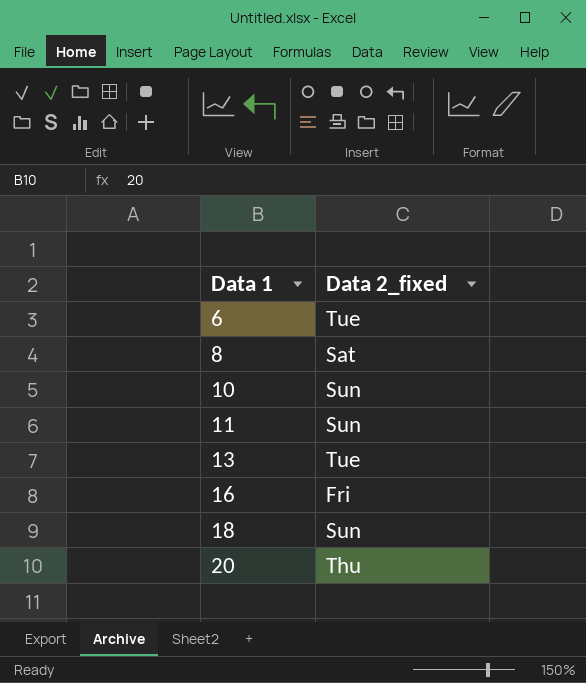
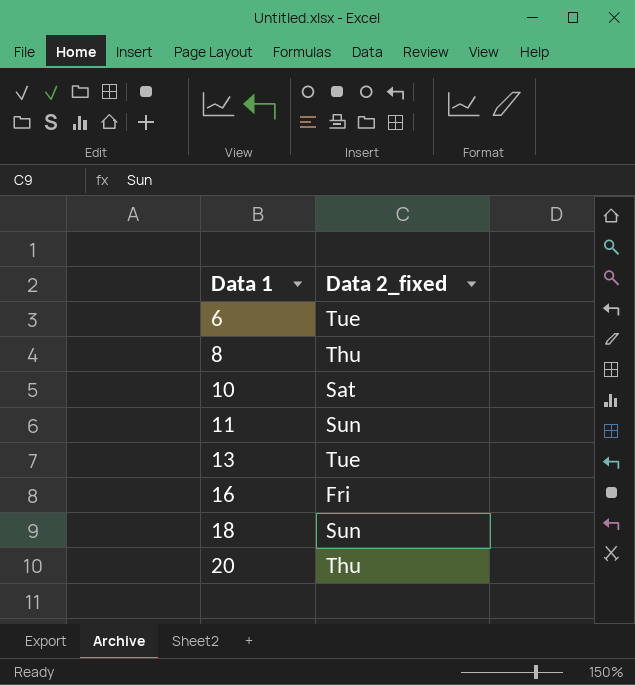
8 | Data 2_fixed: Sat -> Thu
10 | Data 2_fixed: Sun -> Sat

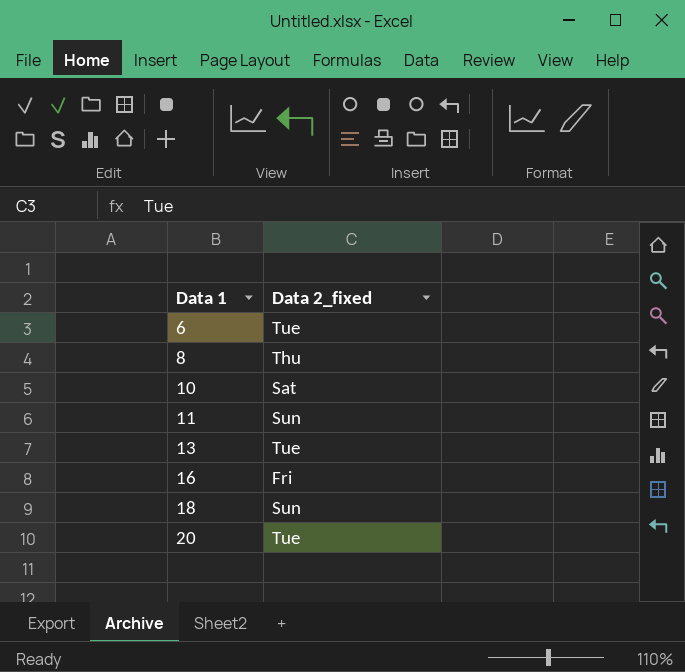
20 | Data 2_fixed: Thu -> Tue

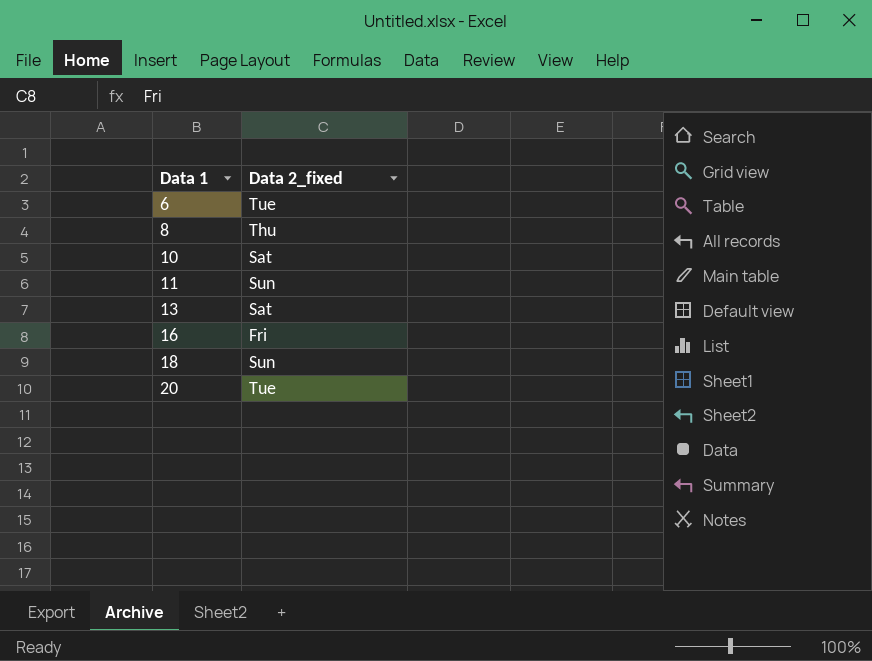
13 | Data 2_fixed: Tue -> Sat

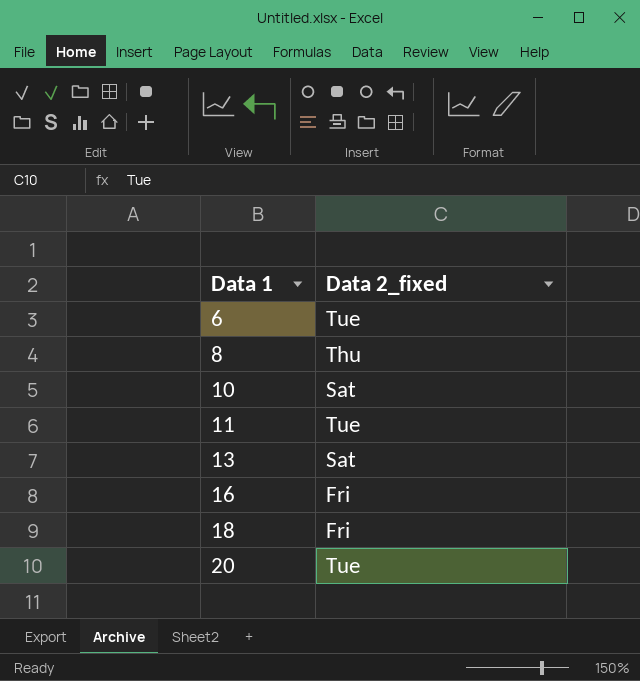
11 | Data 2_fixed: Sun -> Tue
18 | Data 2_fixed: Sun -> Fri

